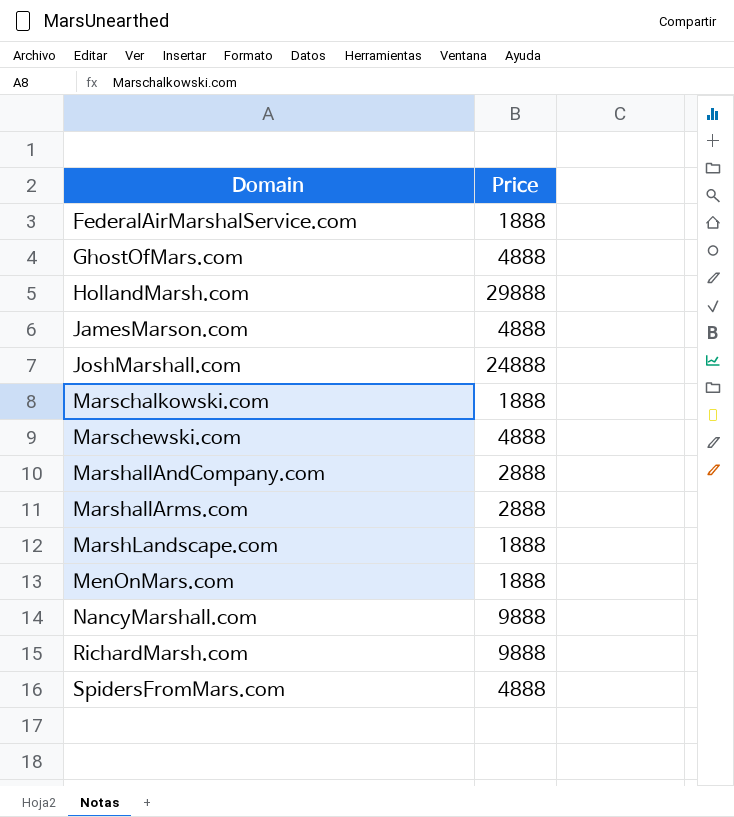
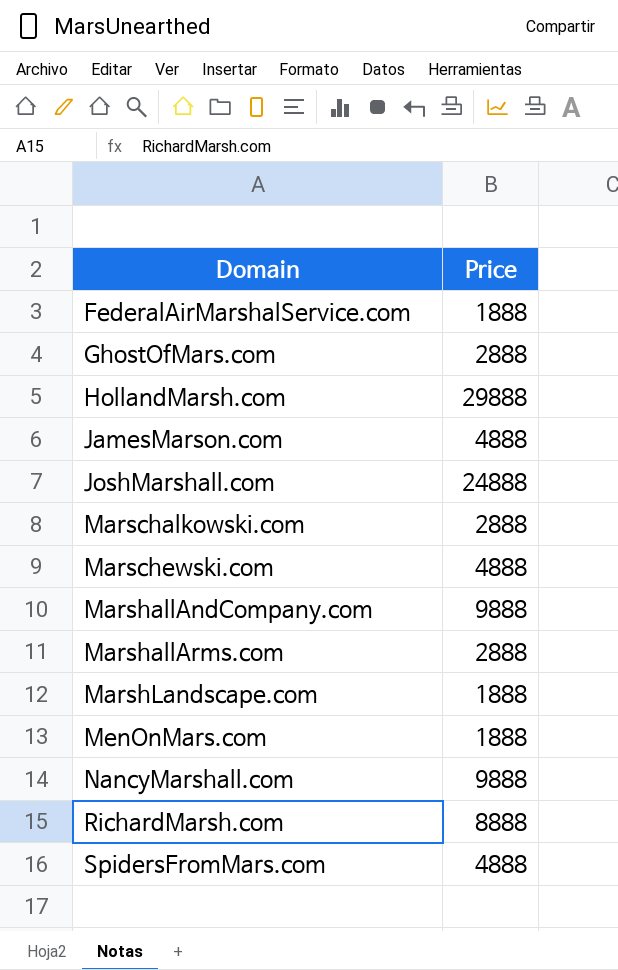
GhostOfMars.com | Price: 4888 -> 2888
Marschalkowski.com | Price: 1888 -> 2888
MarshallAndCompany.com | Price: 2888 -> 9888
RichardMarsh.com | Price: 9888 -> 8888

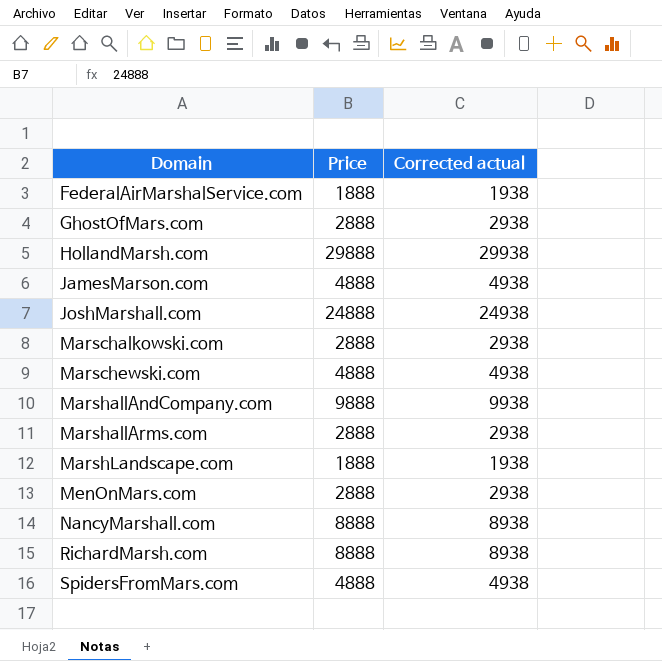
column Corrected actual | formula: none -> [Price] + 50
MenOnMars.com | Price: 1888 -> 2888
NancyMarshall.com | Price: 9888 -> 8888

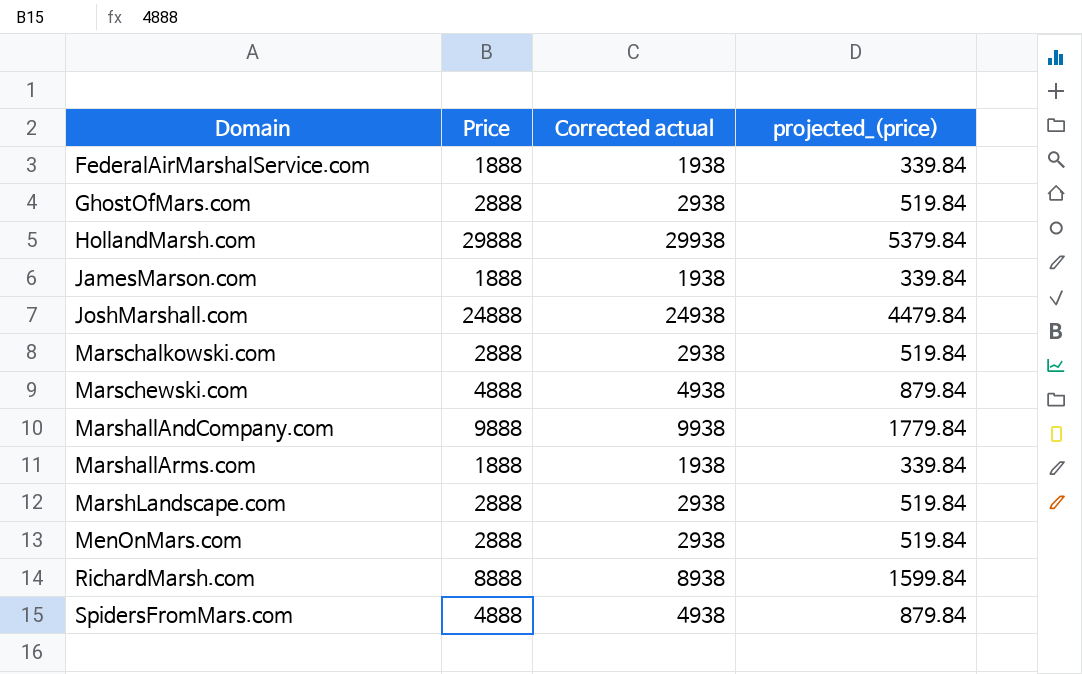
column projected_(price) | formula: none -> [Price] * 0.18
row NancyMarshall.com: 8888 | 8938 -> none
JamesMarson.com | Price: 4888 -> 1888
JamesMarson.com | Corrected actual: 4938 -> 1938
MarshallArms.com | Price: 2888 -> 1888
MarshallArms.com | Corrected actual: 2938 -> 1938
MarshLandscape.com | Price: 1888 -> 2888
MarshLandscape.com | Corrected actual: 1938 -> 2938

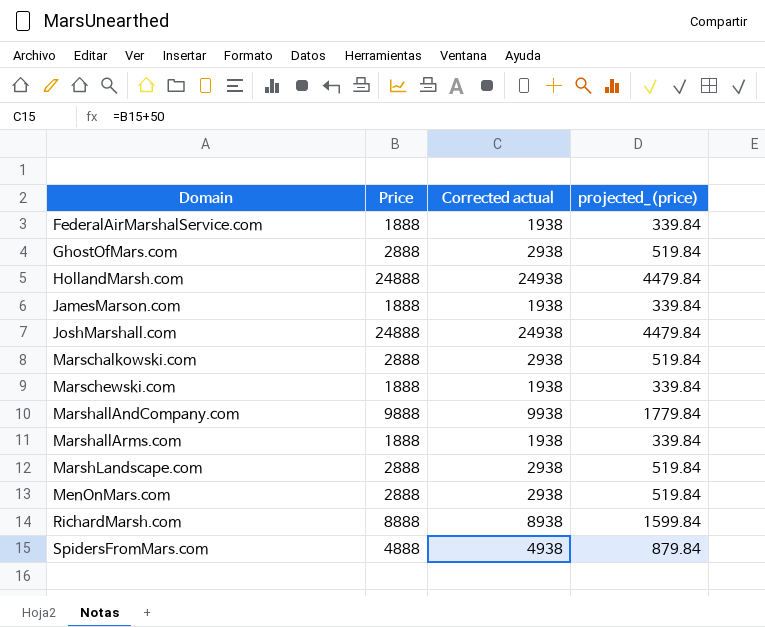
HollandMarsh.com | Price: 29888 -> 24888
HollandMarsh.com | Corrected actual: 29938 -> 24938
HollandMarsh.com | projected_(price): 5379.84 -> 4479.84
Marschewski.com | Price: 4888 -> 1888
Marschewski.com | Corrected actual: 4938 -> 1938
Marschewski.com | projected_(price): 879.84 -> 339.84

